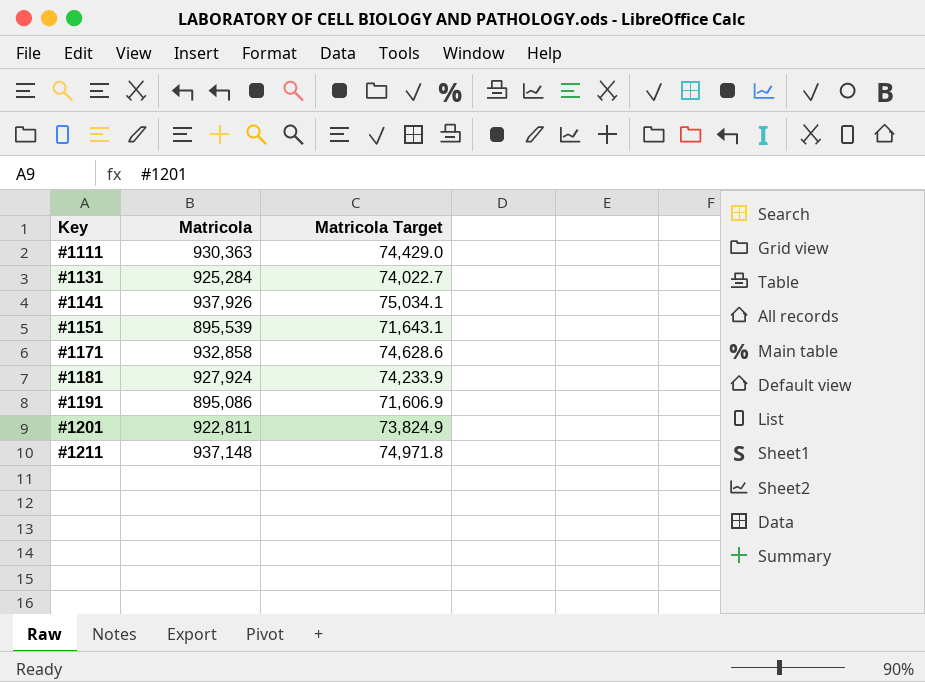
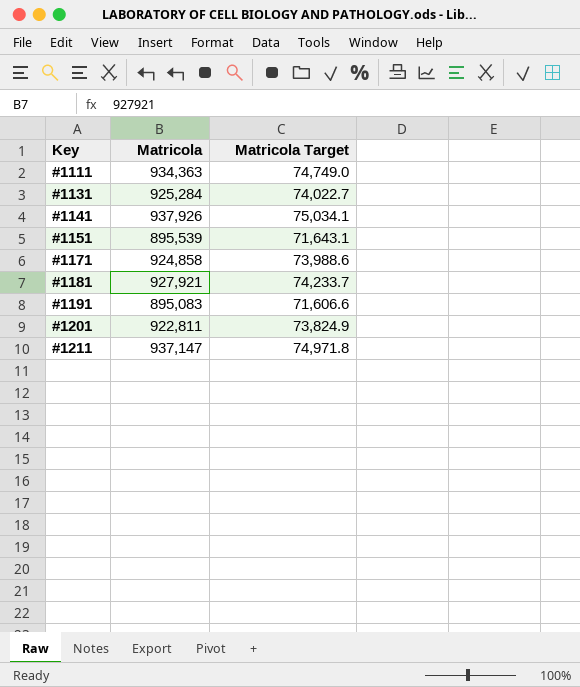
#1111 | Matricola: 930,363 -> 934,363
#1111 | Matricola Target: 74,429.0 -> 74,749.0
#1171 | Matricola: 932,858 -> 924,858
#1171 | Matricola Target: 74,628.6 -> 73,988.6
#1181 | Matricola: 927,924 -> 927,921
#1181 | Matricola Target: 74,233.9 -> 74,233.7
#1191 | Matricola: 895,086 -> 895,083
#1191 | Matricola Target: 71,606.9 -> 71,606.6
#1211 | Matricola: 937,148 -> 937,147

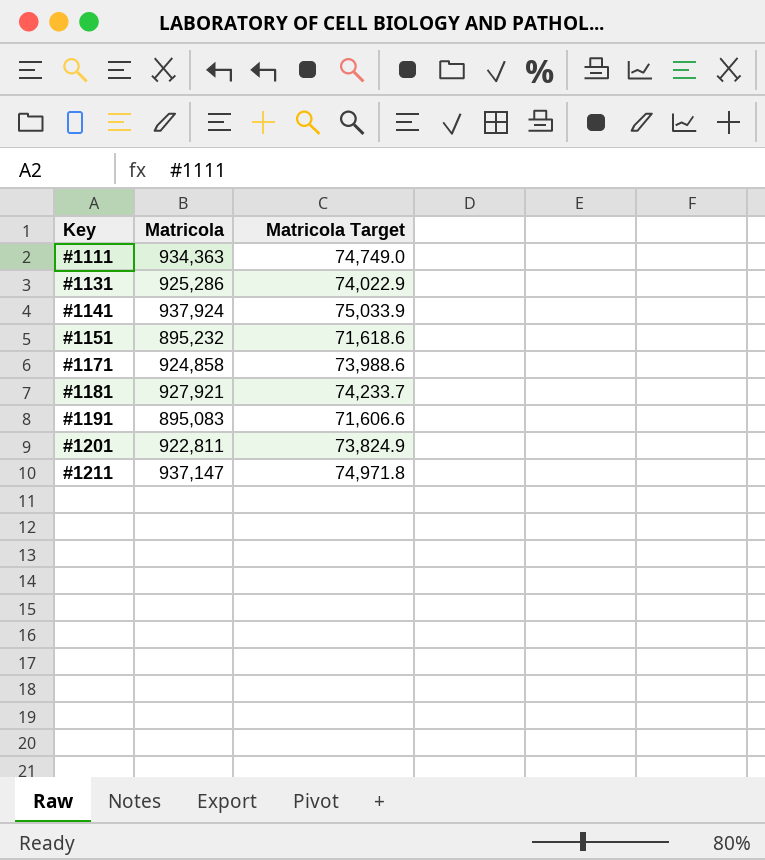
#1131 | Matricola: 925,284 -> 925,286
#1131 | Matricola Target: 74,022.7 -> 74,022.9
#1141 | Matricola: 937,926 -> 937,924
#1141 | Matricola Target: 75,034.1 -> 75,033.9
#1151 | Matricola: 895,539 -> 895,232
#1151 | Matricola Target: 71,643.1 -> 71,618.6

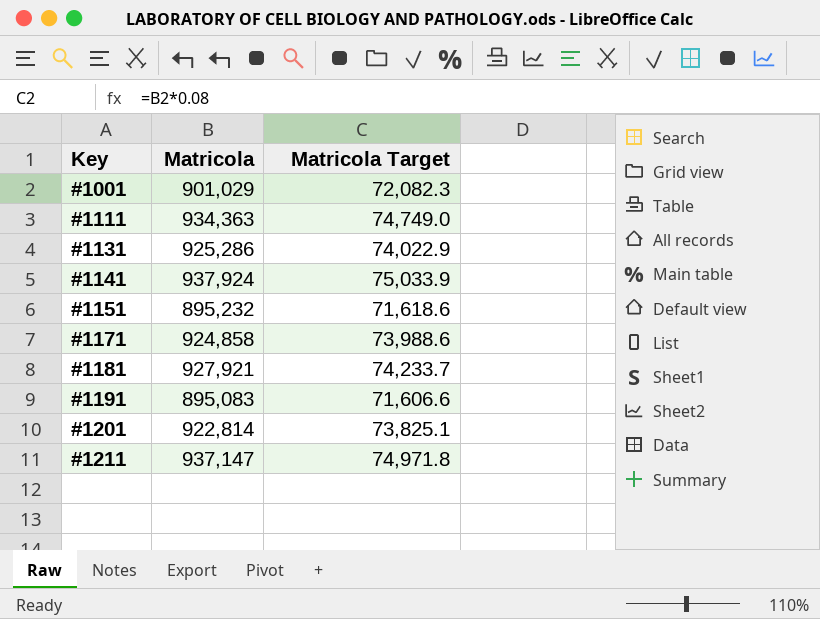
row #1001: none -> 901,029 | 72,082.3
#1201 | Matricola: 922,811 -> 922,814
#1201 | Matricola Target: 73,824.9 -> 73,825.1

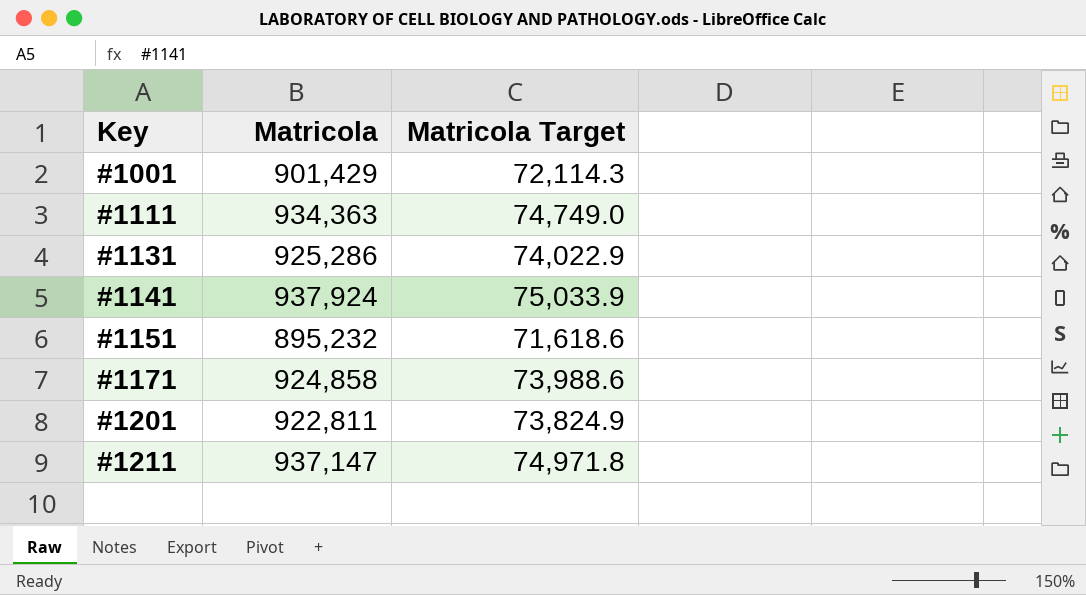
row #1181: 927,921 | 74,233.7 -> none
row #1191: 895,083 | 71,606.6 -> none
#1001 | Matricola: 901,029 -> 901,429
#1001 | Matricola Target: 72,082.3 -> 72,114.3
#1201 | Matricola: 922,814 -> 922,811
#1201 | Matricola Target: 73,825.1 -> 73,824.9

